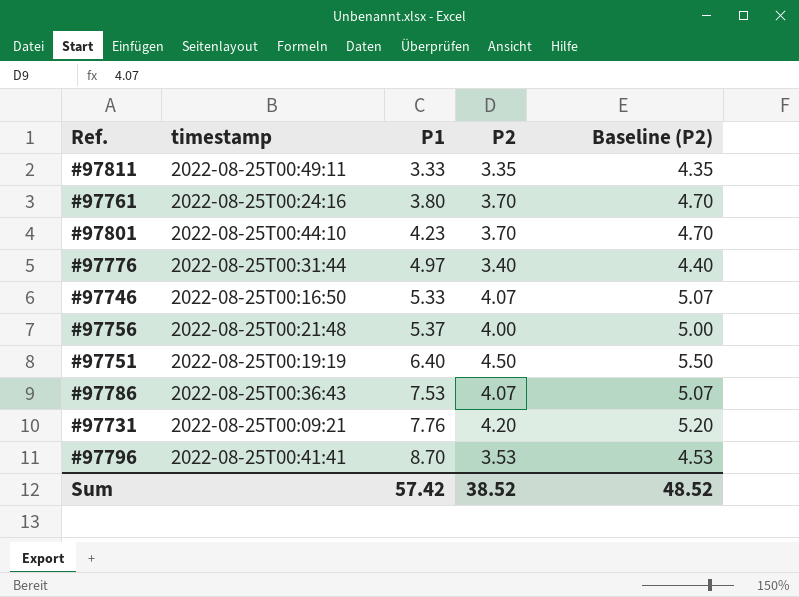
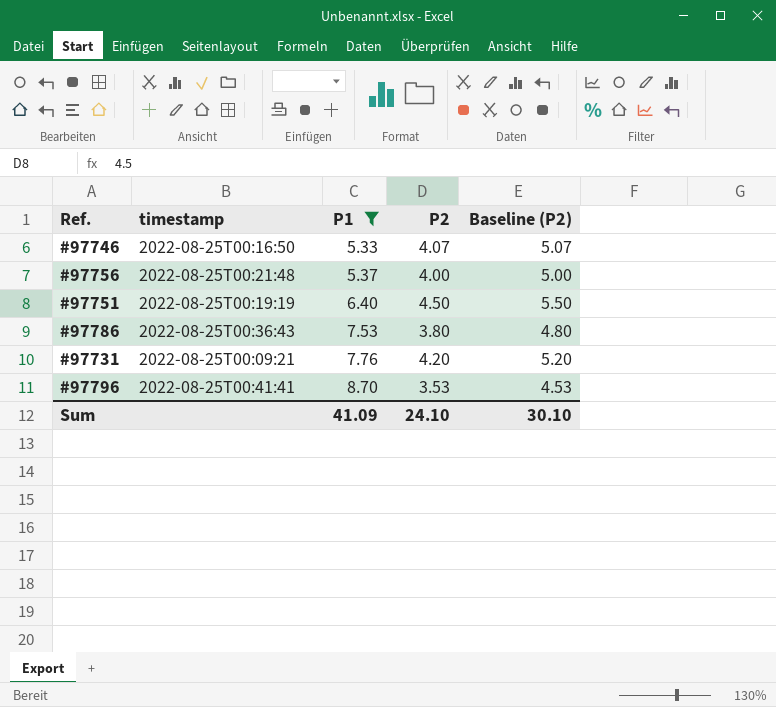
filter: none -> P1 >= 5.33
#97786 | P2: 4.07 -> 3.80
#97786 | Baseline (P2): 5.07 -> 4.80
Sum | P1: 57.42 -> 41.09
Sum | P2: 38.52 -> 24.10
Sum | Baseline (P2): 48.52 -> 30.10

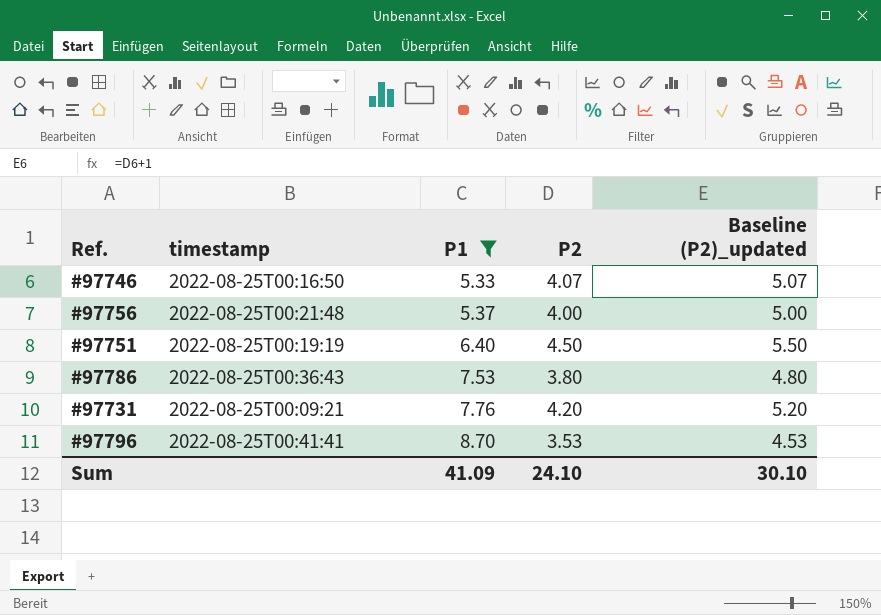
column name: Baseline (P2) -> Baseline (P2)_updated

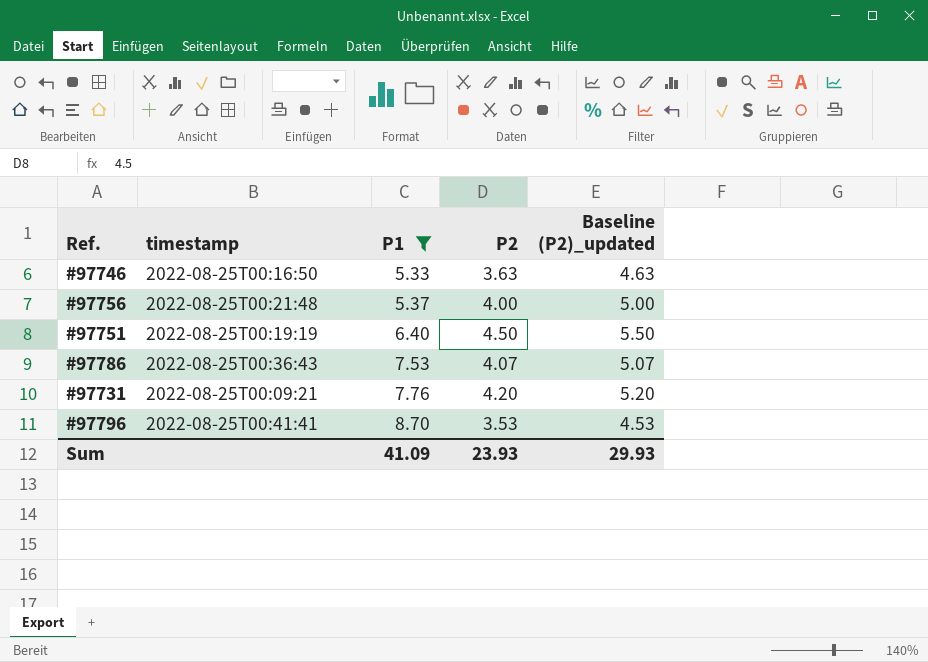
#97746 | P2: 4.07 -> 3.63
#97746 | Baseline (P2)_updated: 5.07 -> 4.63
#97786 | P2: 3.80 -> 4.07
#97786 | Baseline (P2)_updated: 4.80 -> 5.07
Sum | P2: 24.10 -> 23.93
Sum | Baseline (P2)_updated: 30.10 -> 29.93

